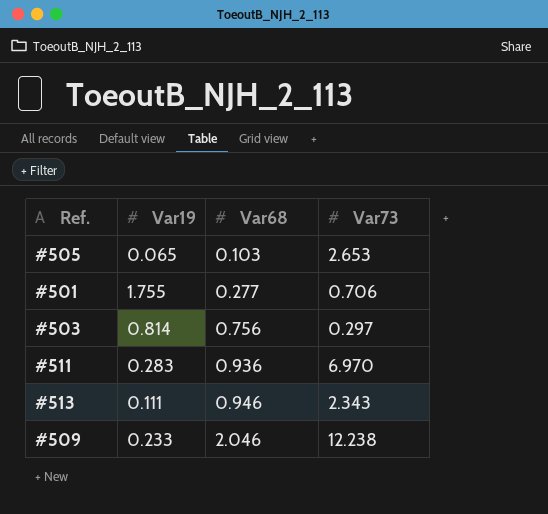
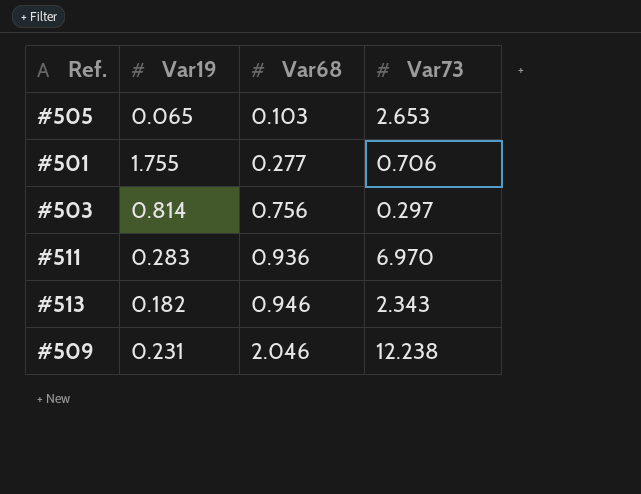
#513 | Var19: 0.111 -> 0.182
#509 | Var19: 0.233 -> 0.231

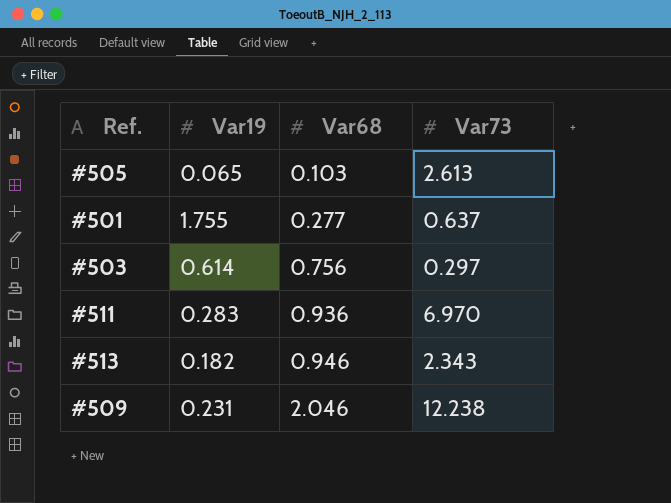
#505 | Var73: 2.653 -> 2.613
#501 | Var73: 0.706 -> 0.637
#503 | Var19: 0.814 -> 0.614

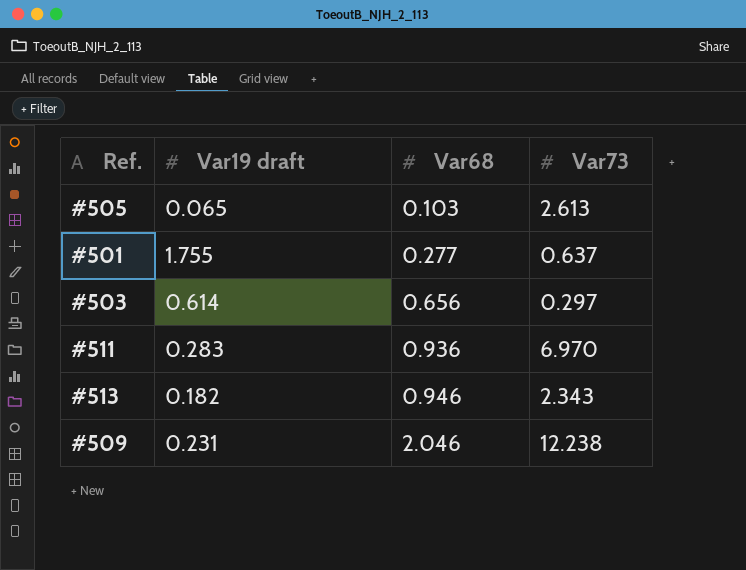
column name: Var19 -> Var19 draft
#503 | Var68: 0.756 -> 0.656

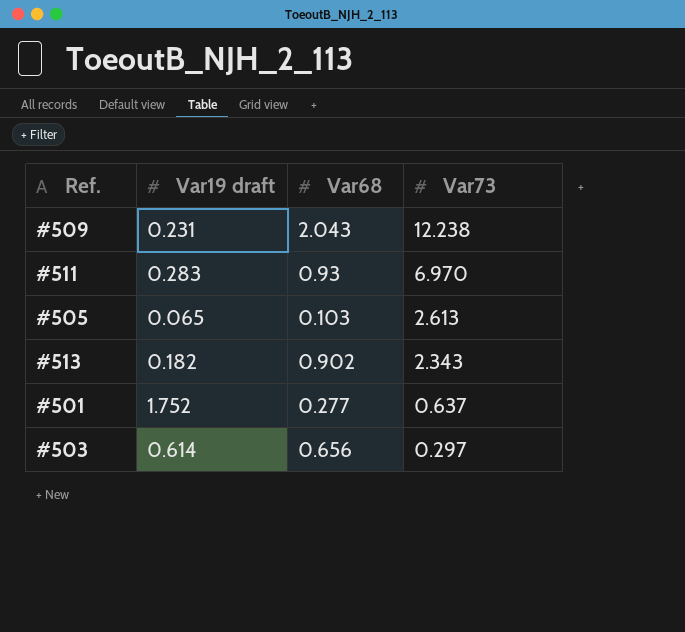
row order: Var68 ascending -> Var73 descending
#509 | Var68: 2.046 -> 2.043
#511 | Var68: 0.936 -> 0.93
#513 | Var68: 0.946 -> 0.902
#501 | Var19 draft: 1.755 -> 1.752

